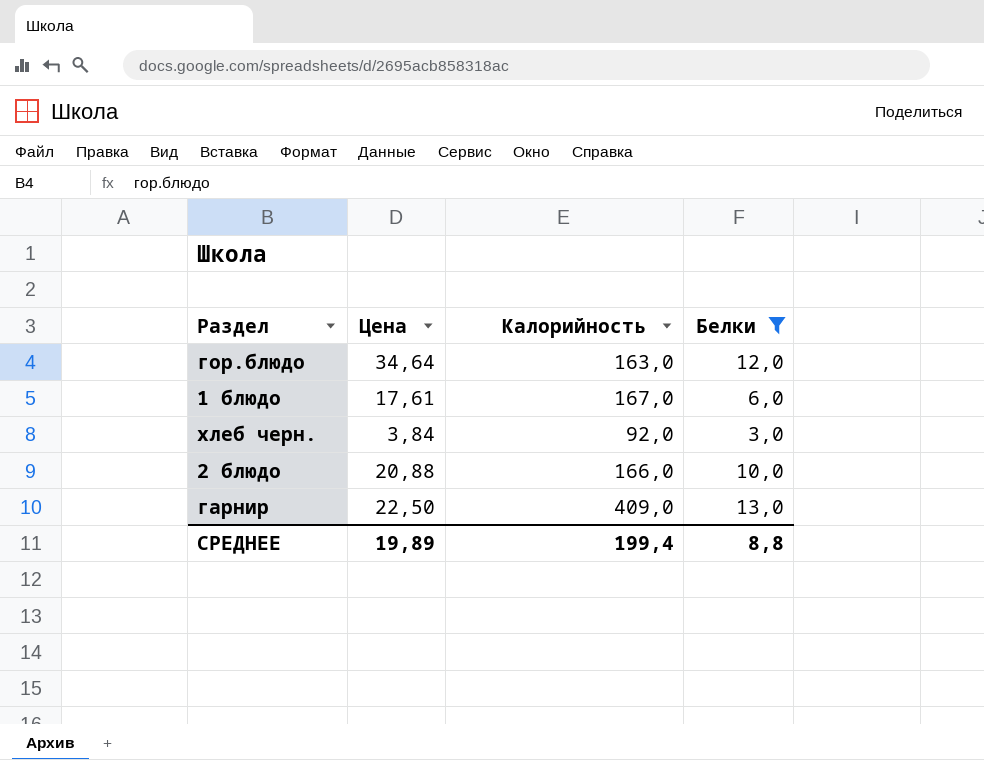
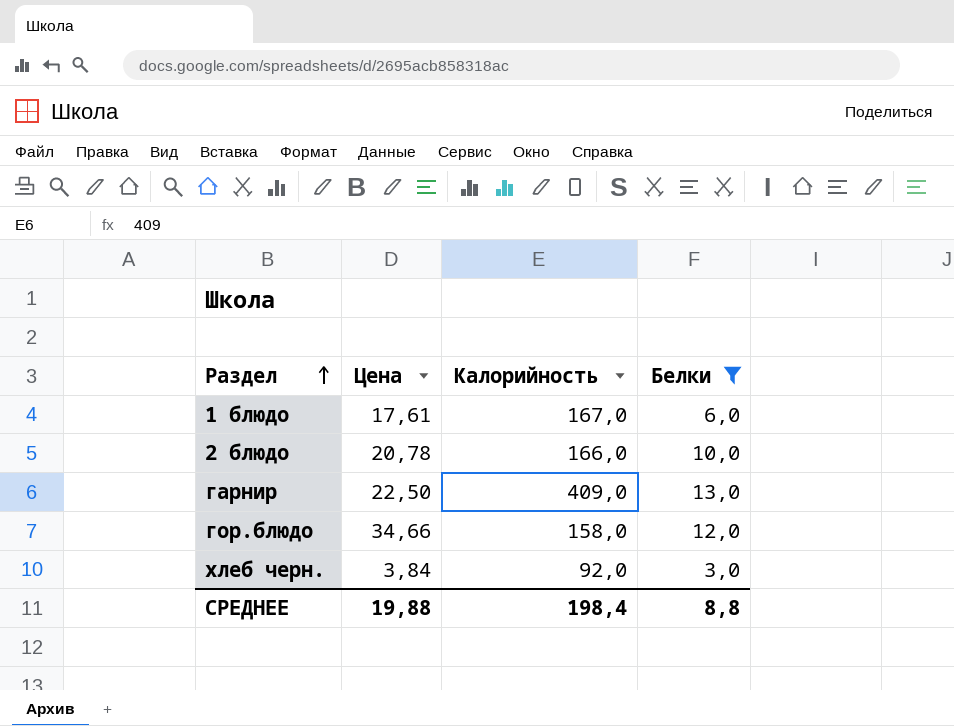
row order: none -> Раздел ascending
2 блюдо | Цена: 20,88 -> 20,78
гор.блюдо | Цена: 34,64 -> 34,66
гор.блюдо | Калорийность: 163,0 -> 158,0
СРЕДНЕЕ | Цена: 19,89 -> 19,88
СРЕДНЕЕ | Калорийность: 199,4 -> 198,4

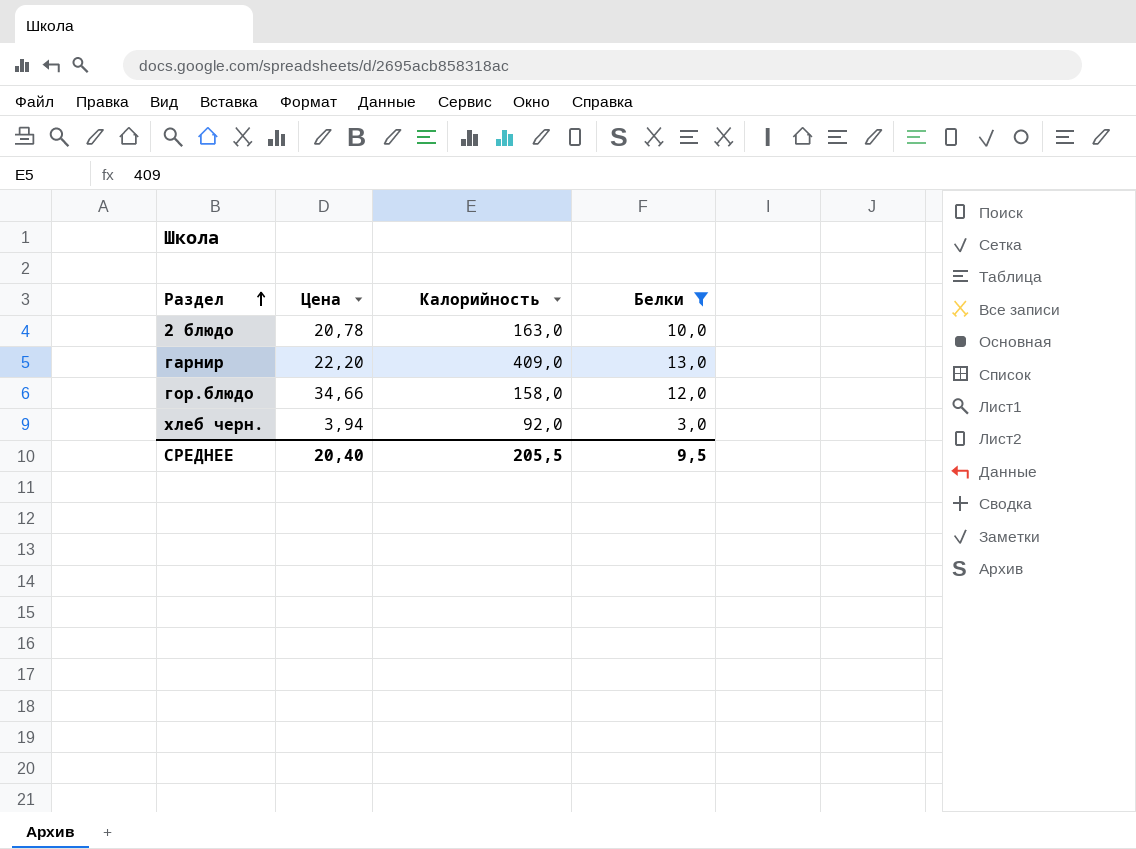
row 1 блюдо: 17,61 | 167,0 | 6,0 -> none
2 блюдо | Калорийность: 166,0 -> 163,0
гарнир | Цена: 22,50 -> 22,20
хлеб черн. | Цена: 3,84 -> 3,94
СРЕДНЕЕ | Цена: 19,88 -> 20,40
СРЕДНЕЕ | Калорийность: 198,4 -> 205,5
СРЕДНЕЕ | Белки: 8,8 -> 9,5

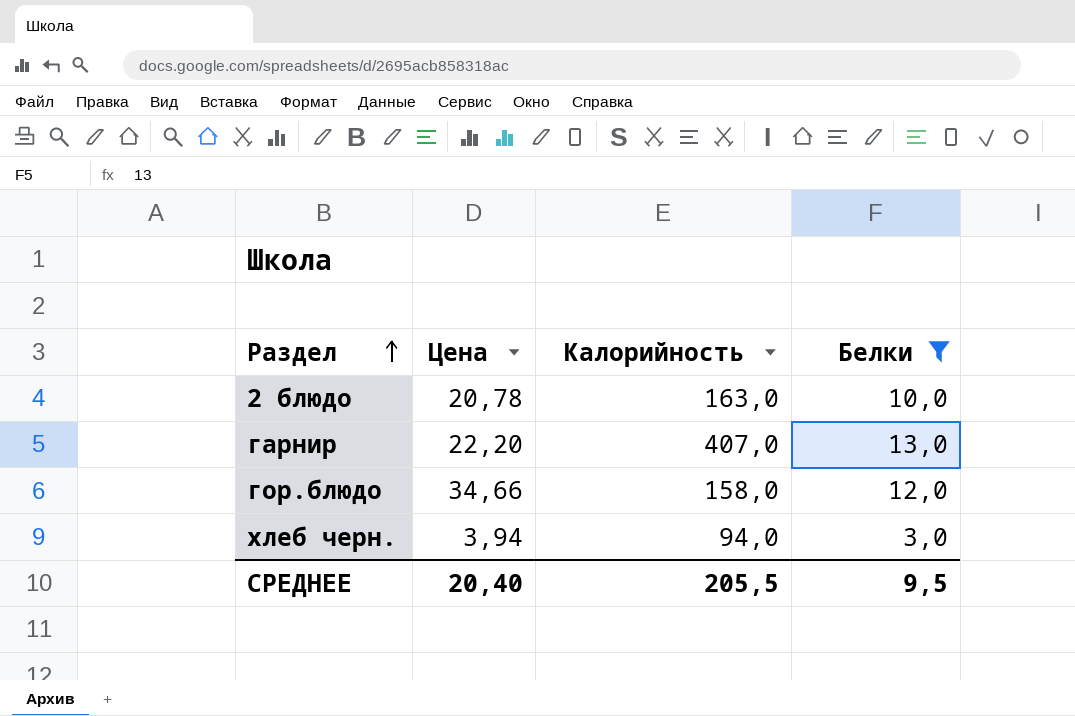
гарнир | Калорийность: 409,0 -> 407,0
хлеб черн. | Калорийность: 92,0 -> 94,0

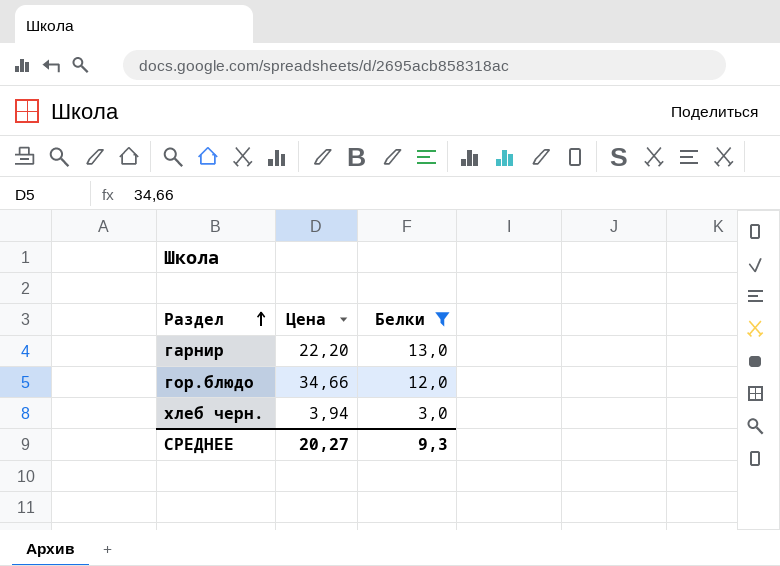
column Калорийность | position: 3 -> none
row 2 блюдо: 20,78 | 163,0 | 10,0 -> none
СРЕДНЕЕ | Цена: 20,40 -> 20,27
СРЕДНЕЕ | Белки: 9,5 -> 9,3

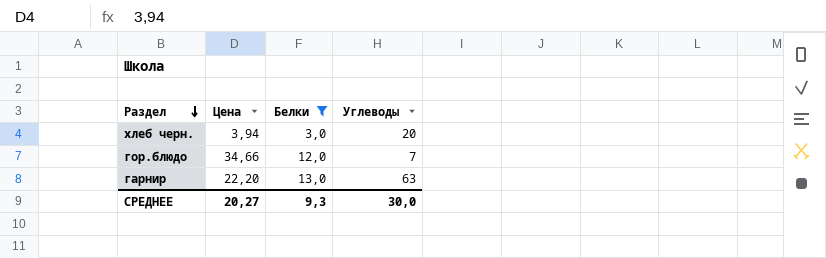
row order: Раздел ascending -> Раздел descending
column Углеводы | position: none -> 4

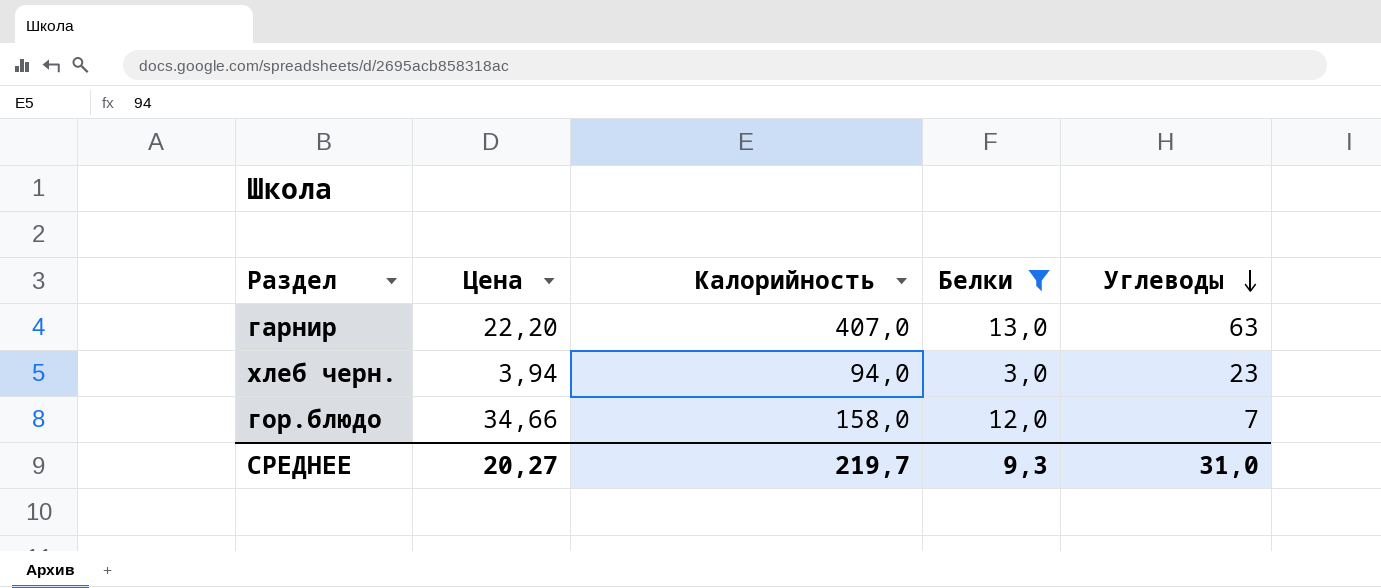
row order: Раздел descending -> Углеводы descending
column Калорийность | position: none -> 3
хлеб черн. | Углеводы: 20 -> 23
СРЕДНЕЕ | Углеводы: 30,0 -> 31,0

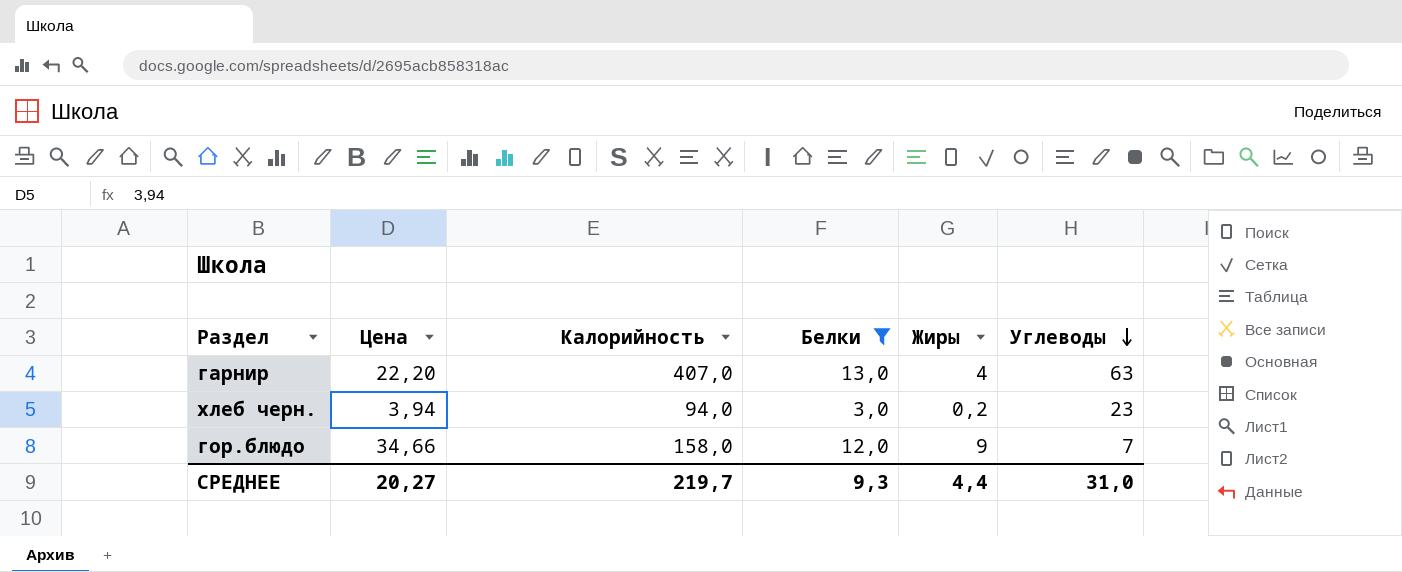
column Жиры | position: none -> 5

